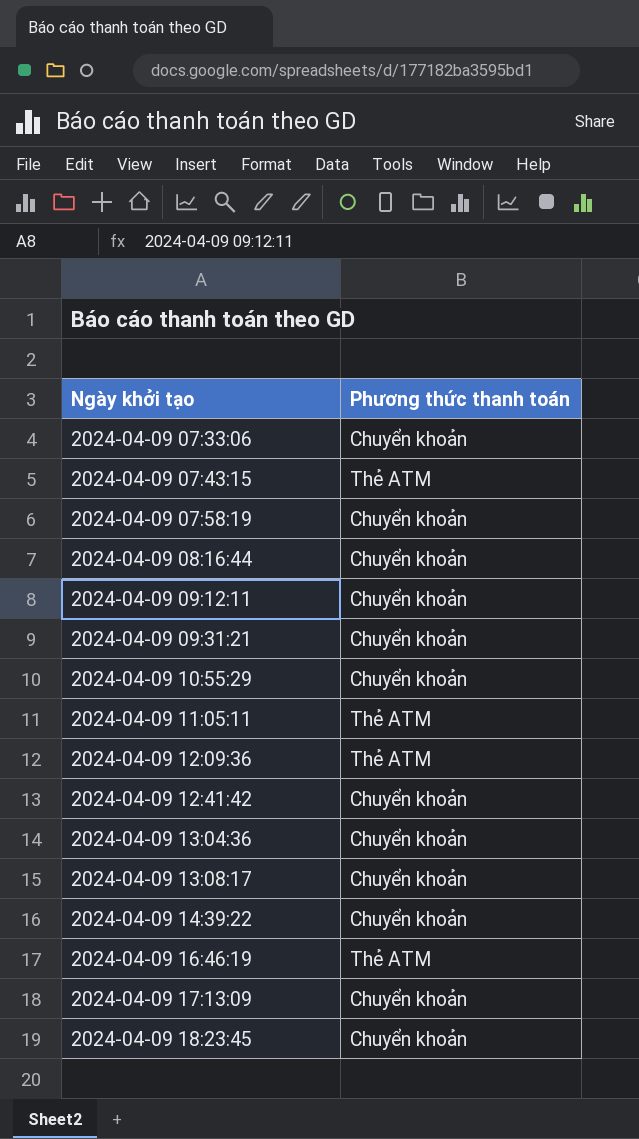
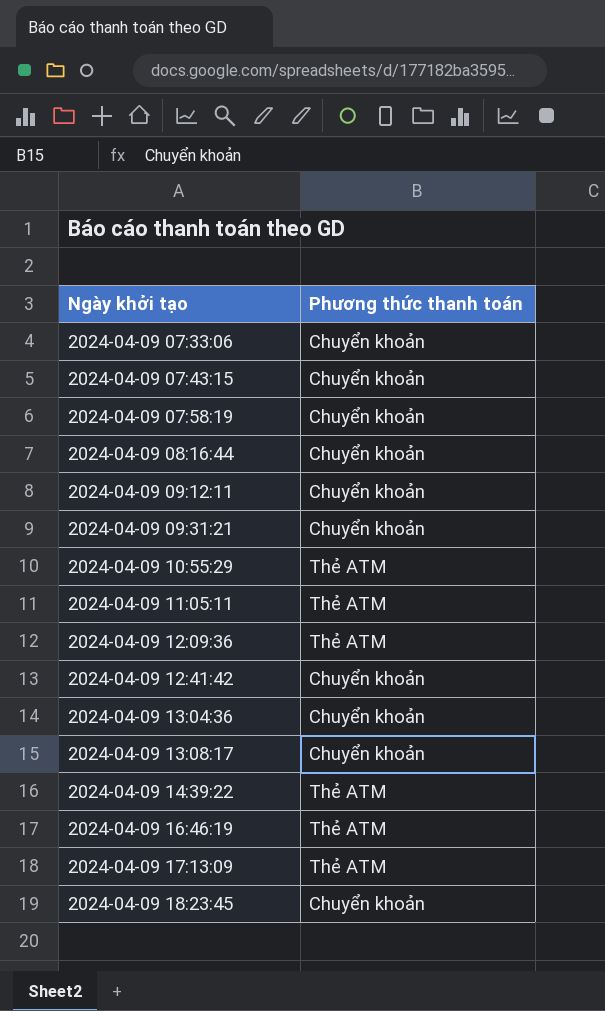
2024-04-09 07:43:15 | Phương thức thanh toán: Thẻ ATM -> Chuyển khoản
2024-04-09 10:55:29 | Phương thức thanh toán: Chuyển khoản -> Thẻ ATM
2024-04-09 14:39:22 | Phương thức thanh toán: Chuyển khoản -> Thẻ ATM
2024-04-09 17:13:09 | Phương thức thanh toán: Chuyển khoản -> Thẻ ATM

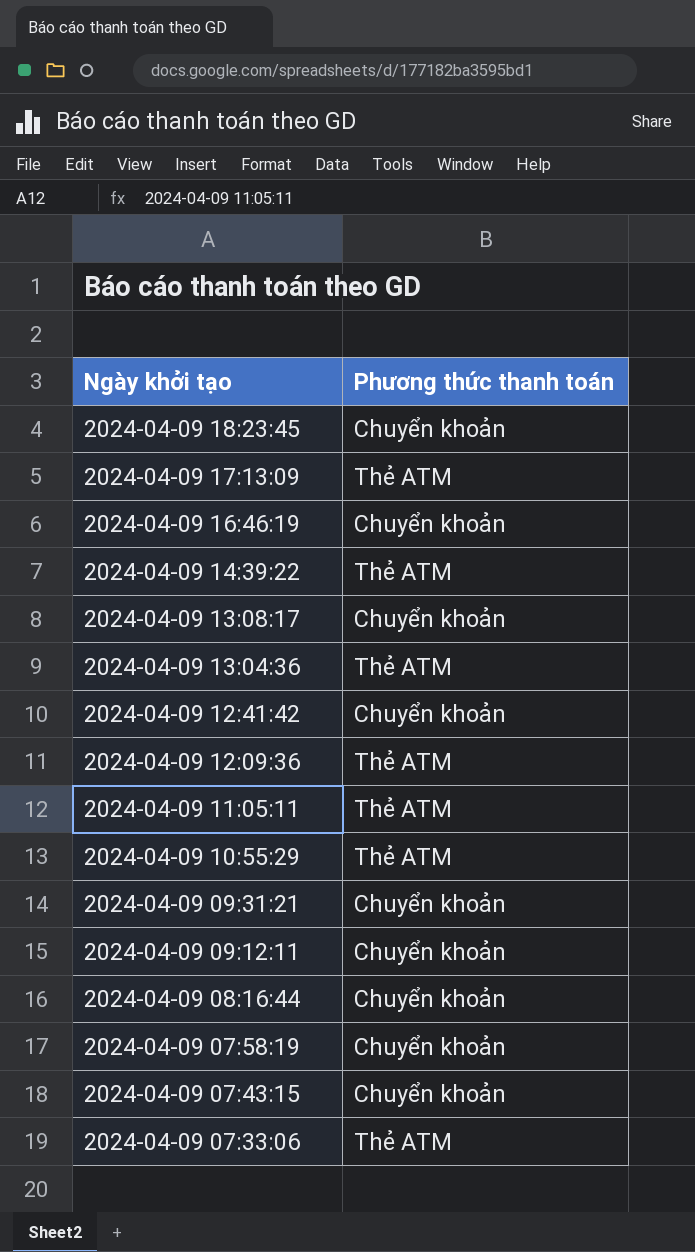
row order: Ngày khởi tạo ascending -> Ngày khởi tạo descending
2024-04-09 16:46:19 | Phương thức thanh toán: Thẻ ATM -> Chuyển khoản
2024-04-09 13:04:36 | Phương thức thanh toán: Chuyển khoản -> Thẻ ATM
2024-04-09 07:33:06 | Phương thức thanh toán: Chuyển khoản -> Thẻ ATM

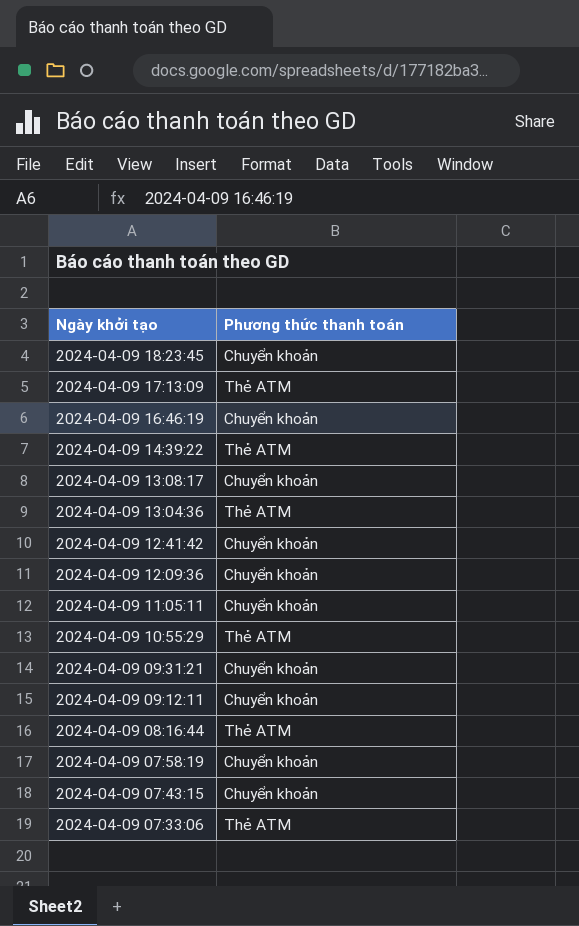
2024-04-09 12:09:36 | Phương thức thanh toán: Thẻ ATM -> Chuyển khoản
2024-04-09 11:05:11 | Phương thức thanh toán: Thẻ ATM -> Chuyển khoản
2024-04-09 08:16:44 | Phương thức thanh toán: Chuyển khoản -> Thẻ ATM

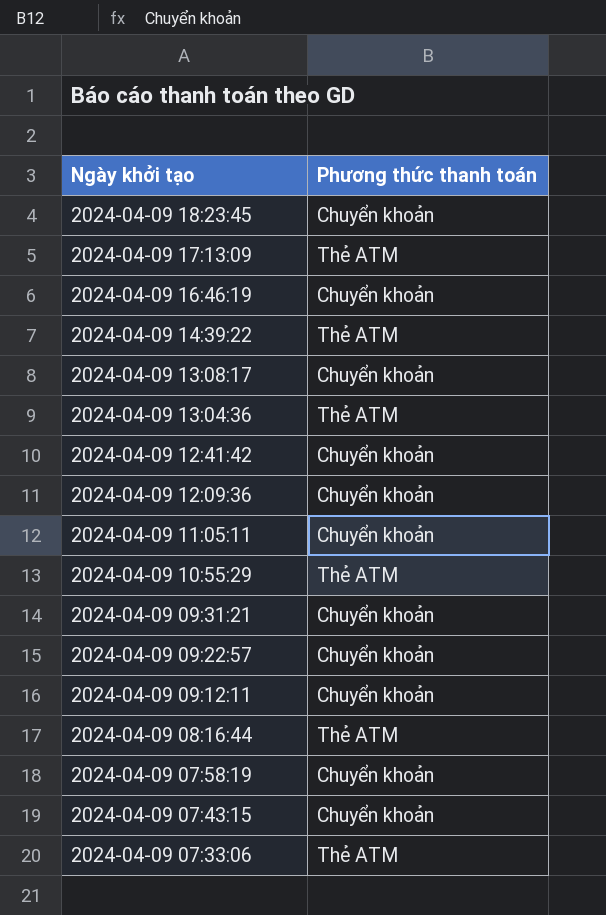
row 2024-04-09 09:22:57: none -> Chuyển khoản

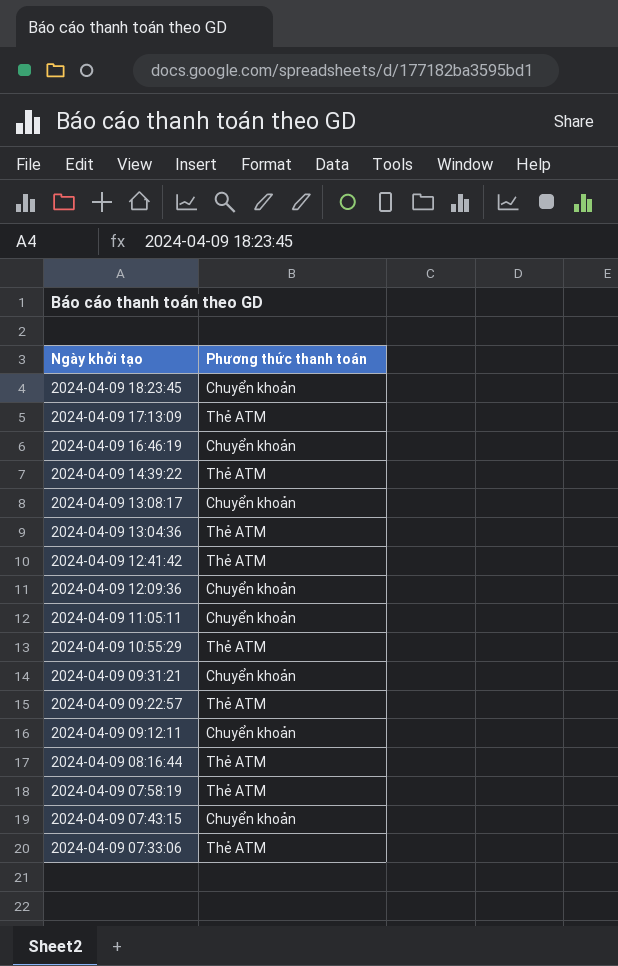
2024-04-09 12:41:42 | Phương thức thanh toán: Chuyển khoản -> Thẻ ATM
2024-04-09 09:22:57 | Phương thức thanh toán: Chuyển khoản -> Thẻ ATM
2024-04-09 07:58:19 | Phương thức thanh toán: Chuyển khoản -> Thẻ ATM

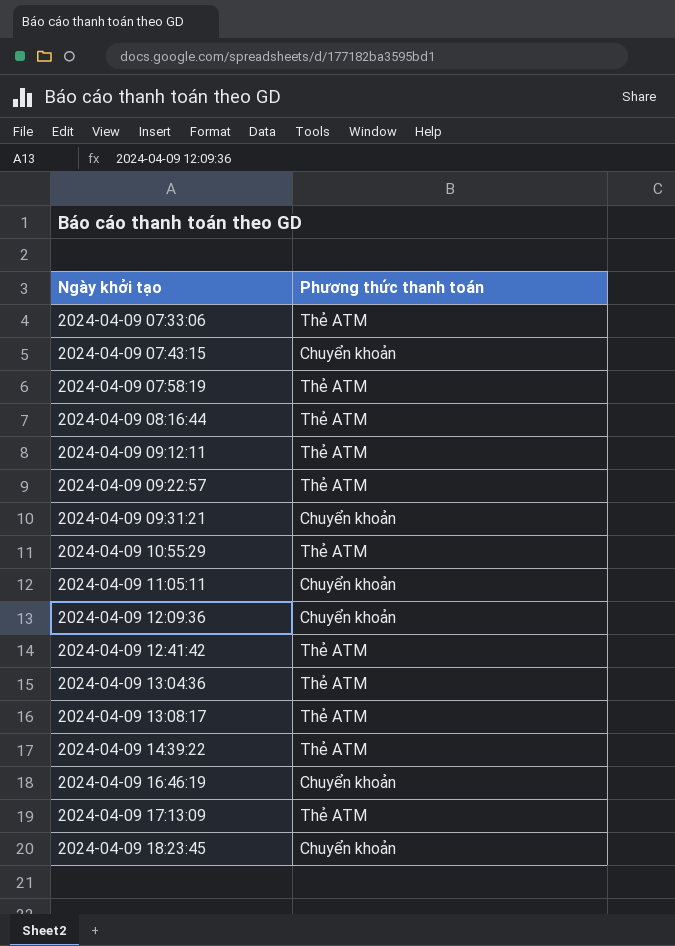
row order: Ngày khởi tạo descending -> Ngày khởi tạo ascending
2024-04-09 09:12:11 | Phương thức thanh toán: Chuyển khoản -> Thẻ ATM
2024-04-09 13:08:17 | Phương thức thanh toán: Chuyển khoản -> Thẻ ATM

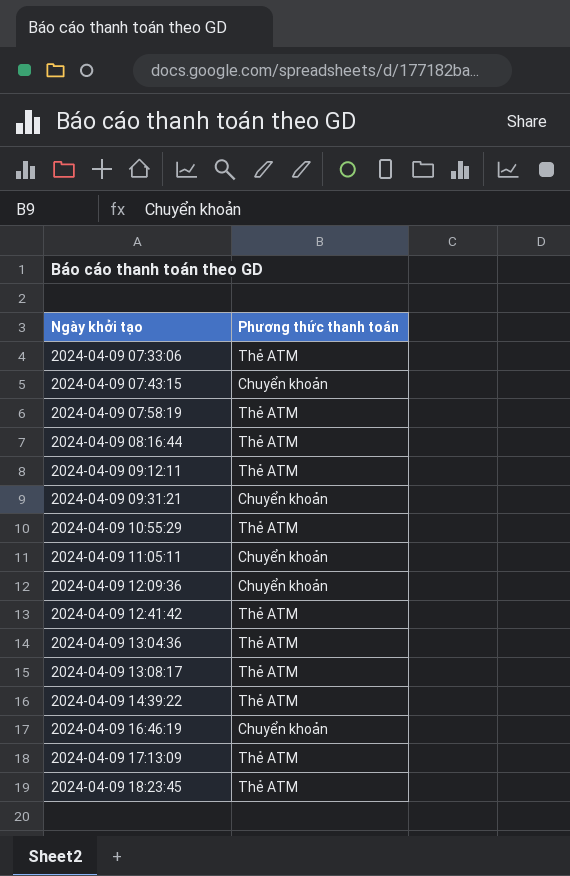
row 2024-04-09 09:22:57: Thẻ ATM -> none
2024-04-09 18:23:45 | Phương thức thanh toán: Chuyển khoản -> Thẻ ATM

